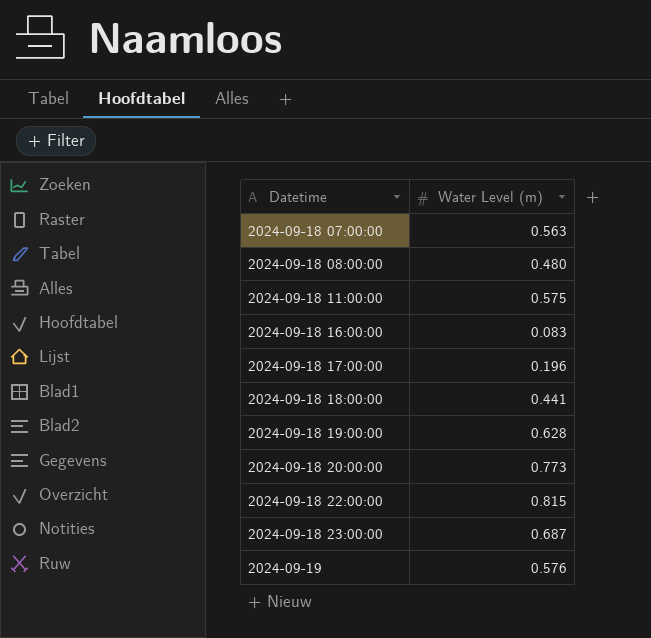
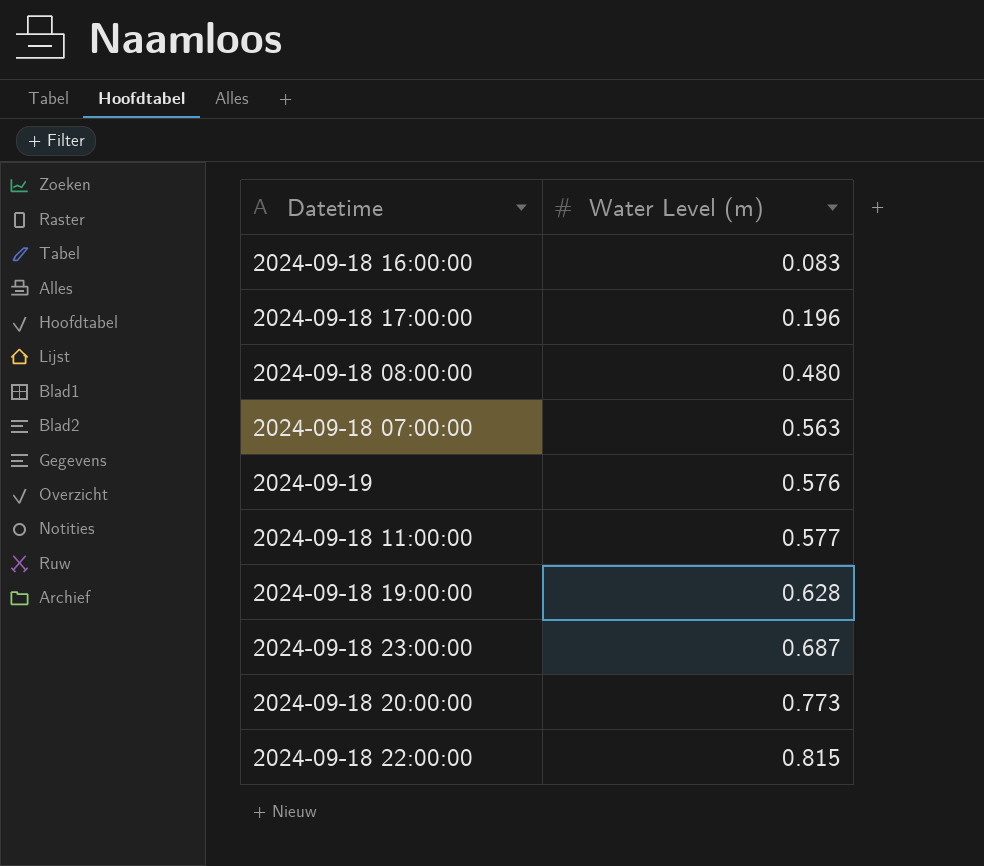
row order: Datetime ascending -> Water Level (m) ascending
row 2024-09-18 18:00:00: 0.441 -> none
2024-09-18 11:00:00 | Water Level (m): 0.575 -> 0.577

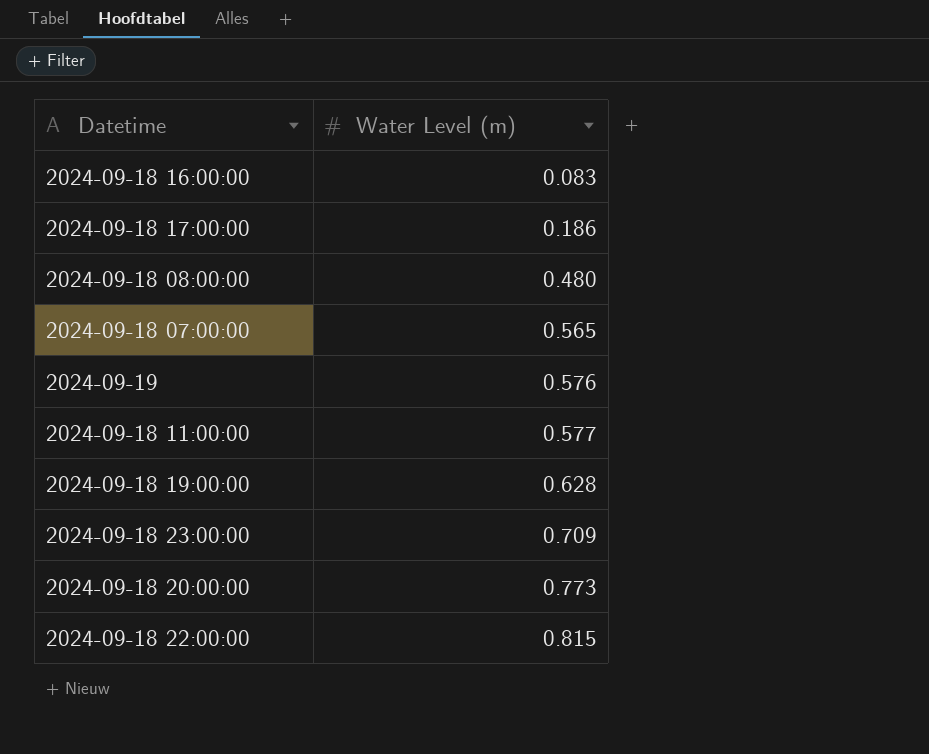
2024-09-18 17:00:00 | Water Level (m): 0.196 -> 0.186
2024-09-18 07:00:00 | Water Level (m): 0.563 -> 0.565
2024-09-18 23:00:00 | Water Level (m): 0.687 -> 0.709

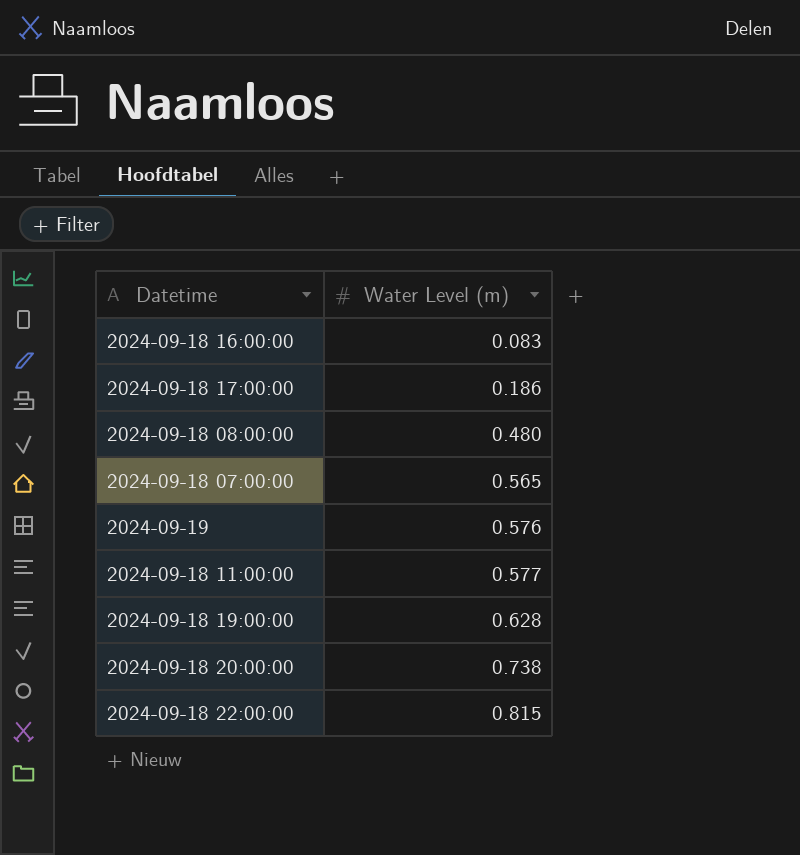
row 2024-09-18 23:00:00: 0.709 -> none
2024-09-18 20:00:00 | Water Level (m): 0.773 -> 0.738

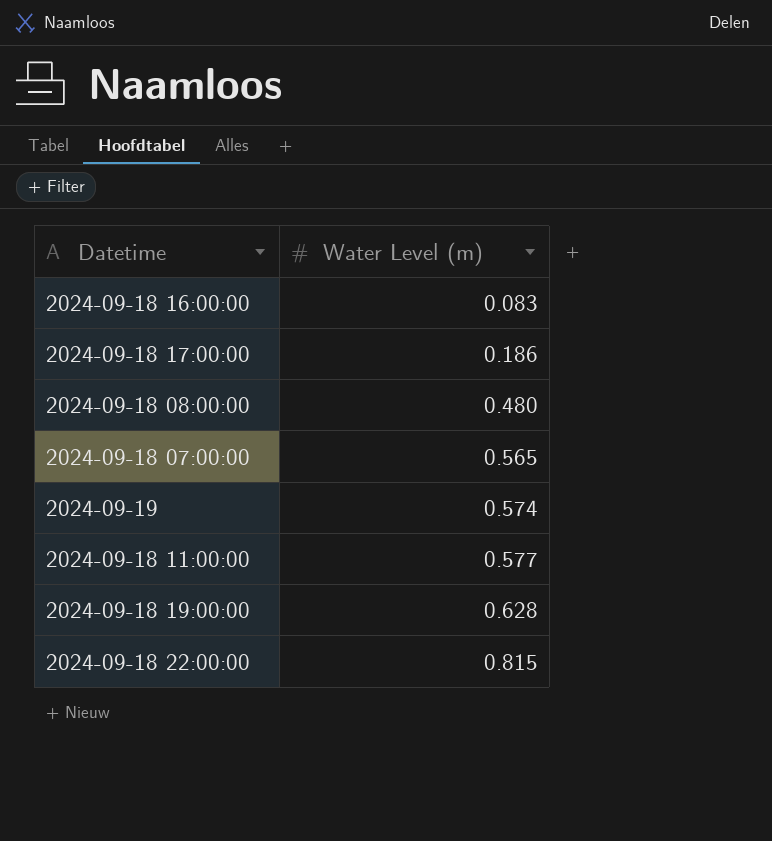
row 2024-09-18 20:00:00: 0.738 -> none
2024-09-19 | Water Level (m): 0.576 -> 0.574

